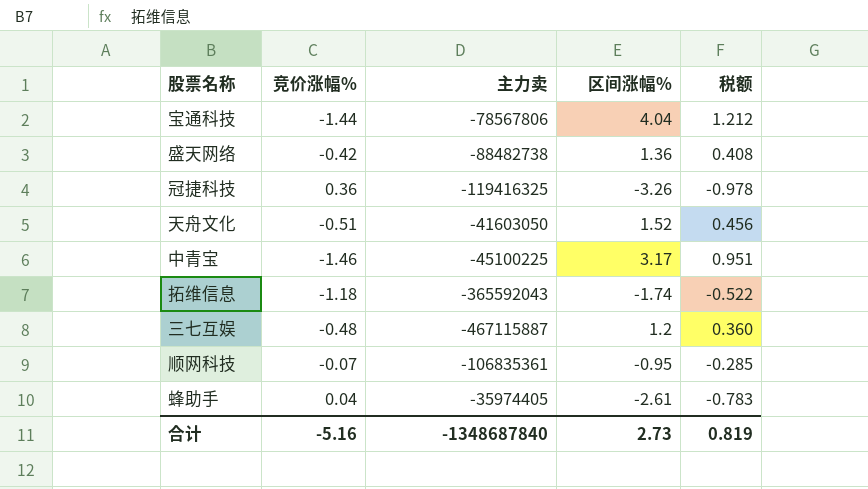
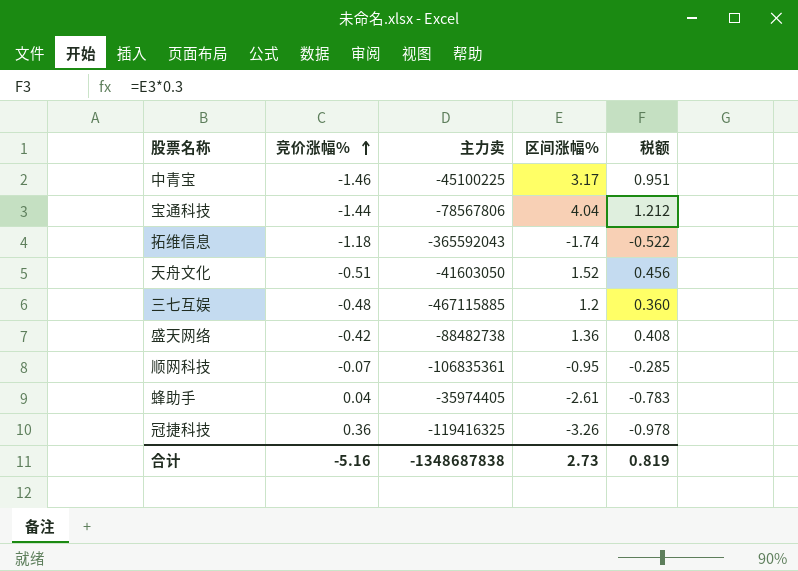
row order: none -> 竞价涨幅% ascending
三七互娱 | 主力卖: -467115887 -> -467115885
合计 | 主力卖: -1348687840 -> -1348687838

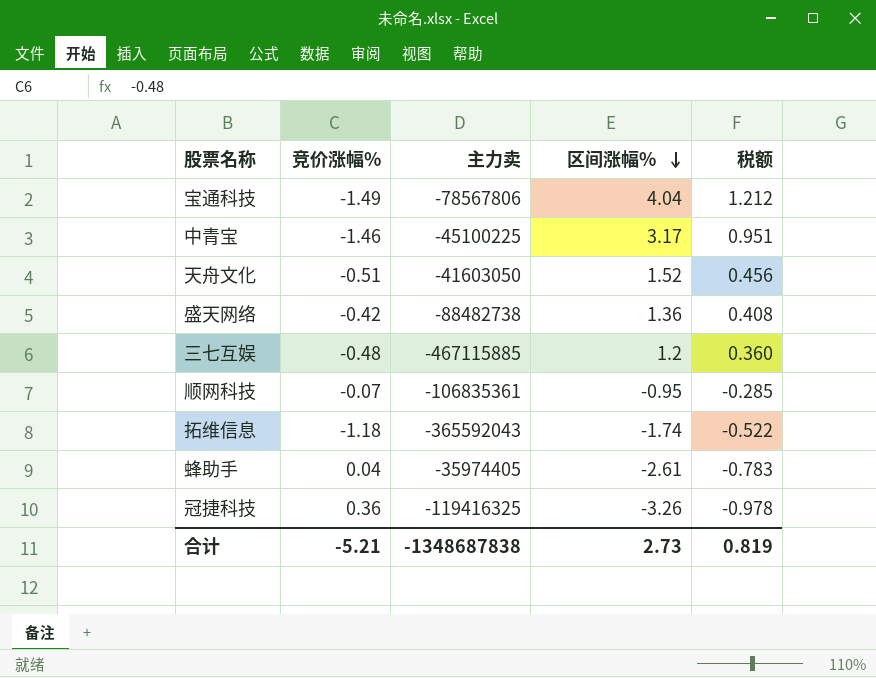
row order: 竞价涨幅% ascending -> 区间涨幅% descending
宝通科技 | 竞价涨幅%: -1.44 -> -1.49
合计 | 竞价涨幅%: -5.16 -> -5.21

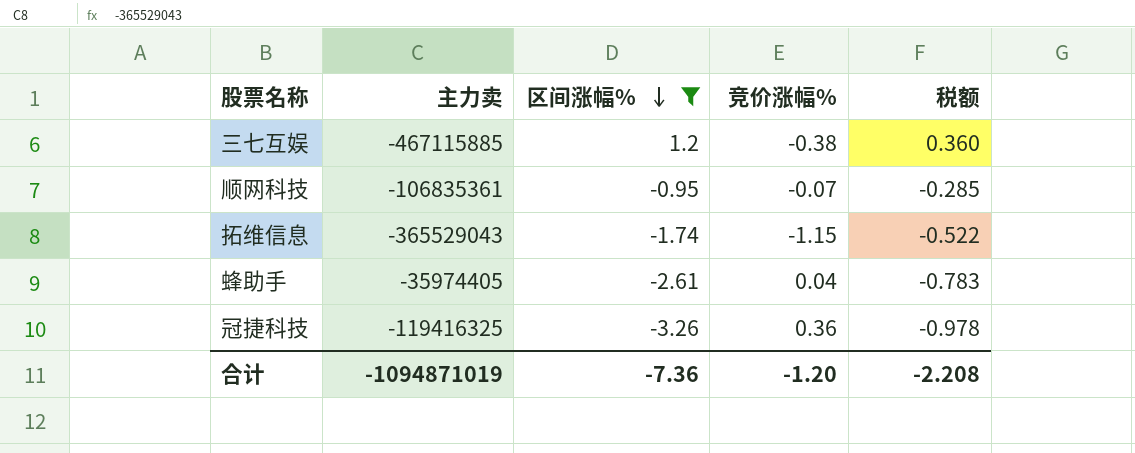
filter: none -> 区间涨幅% <= 1.2
column 竞价涨幅% | position: 2 -> 4
三七互娱 | 竞价涨幅%: -0.48 -> -0.38
拓维信息 | 主力卖: -365592043 -> -365529043
拓维信息 | 竞价涨幅%: -1.18 -> -1.15
合计 | 主力卖: -1348687838 -> -1094871019
合计 | 区间涨幅%: 2.73 -> -7.36
合计 | 竞价涨幅%: -5.21 -> -1.20
合计 | 税额: 0.819 -> -2.208

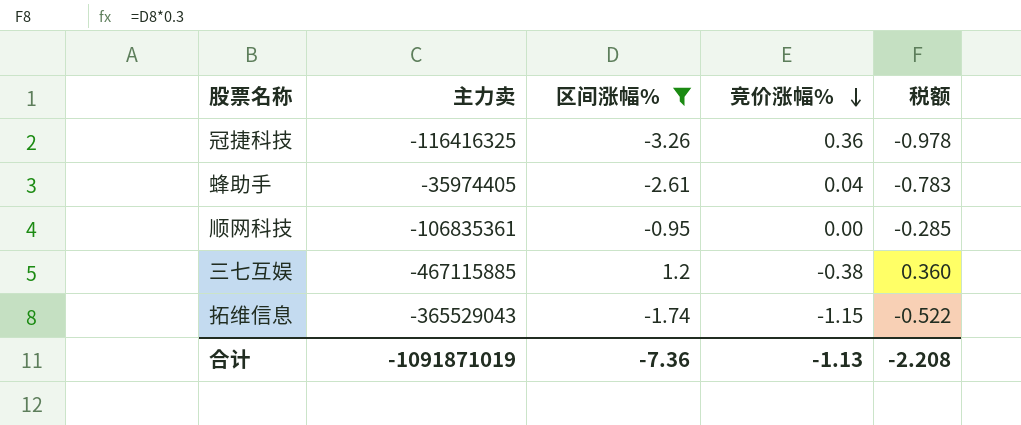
row order: 区间涨幅% descending -> 竞价涨幅% descending
冠捷科技 | 主力卖: -119416325 -> -116416325
顺网科技 | 竞价涨幅%: -0.07 -> 0.00
合计 | 主力卖: -1094871019 -> -1091871019
合计 | 竞价涨幅%: -1.20 -> -1.13

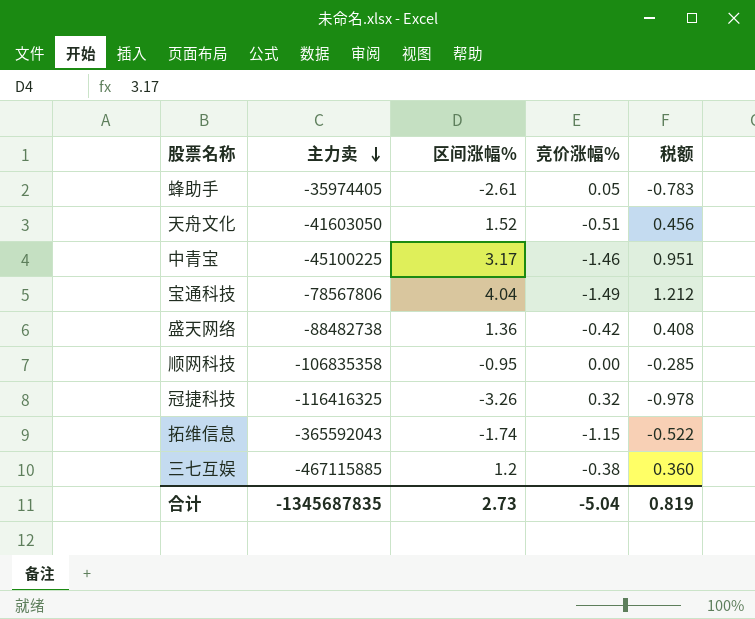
filter: 区间涨幅% <= 1.2 -> none
row order: 竞价涨幅% descending -> 主力卖 descending
蜂助手 | 竞价涨幅%: 0.04 -> 0.05
顺网科技 | 主力卖: -106835361 -> -106835358
冠捷科技 | 竞价涨幅%: 0.36 -> 0.32
拓维信息 | 主力卖: -365529043 -> -365592043
合计 | 主力卖: -1091871019 -> -1345687835
合计 | 区间涨幅%: -7.36 -> 2.73
合计 | 竞价涨幅%: -1.13 -> -5.04
合计 | 税额: -2.208 -> 0.819

